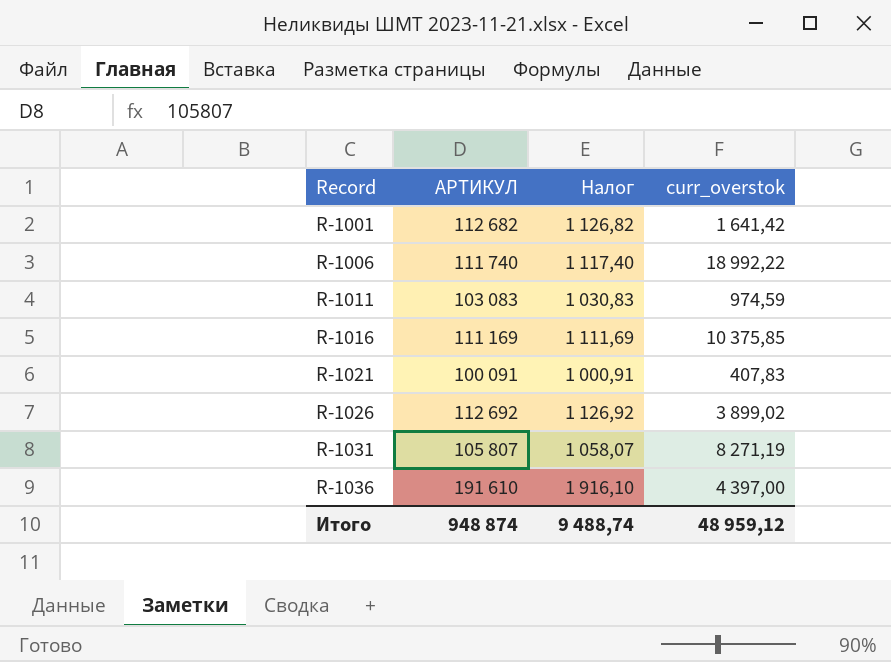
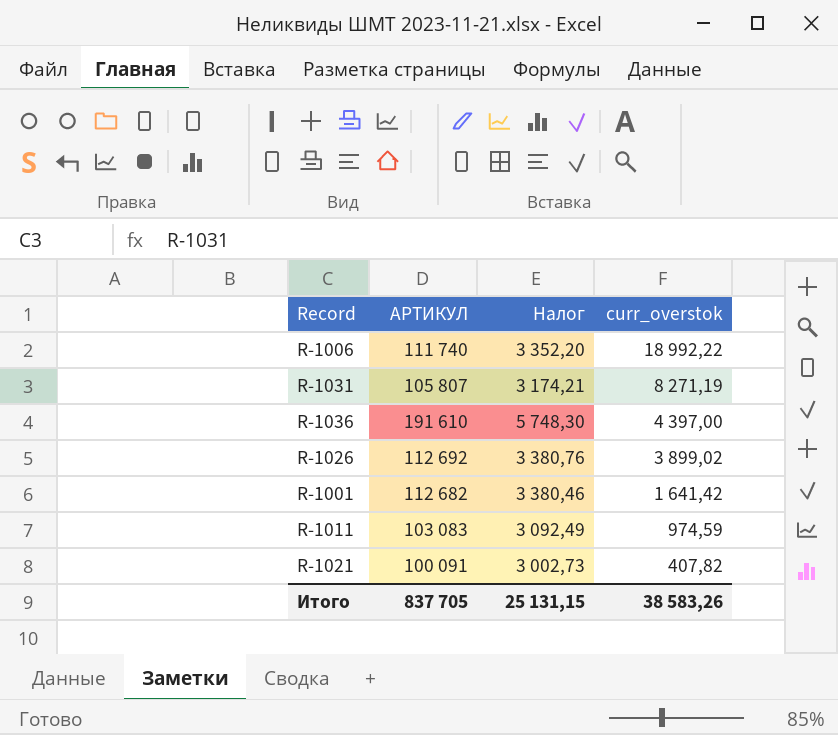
row order: Record ascending -> curr_overstok descending
column Налог | formula: [АРТИКУЛ] * 0,01 -> [АРТИКУЛ] * 0,03
row R-1016: 111 169 | 1 111,69 | 10 375,85 -> none
R-1021 | curr_overstok: 407,83 -> 407,82
Итого | АРТИКУЛ: 948 874 -> 837 705
Итого | Налог: 9 488,74 -> 25 131,15
Итого | curr_overstok: 48 959,12 -> 38 583,26

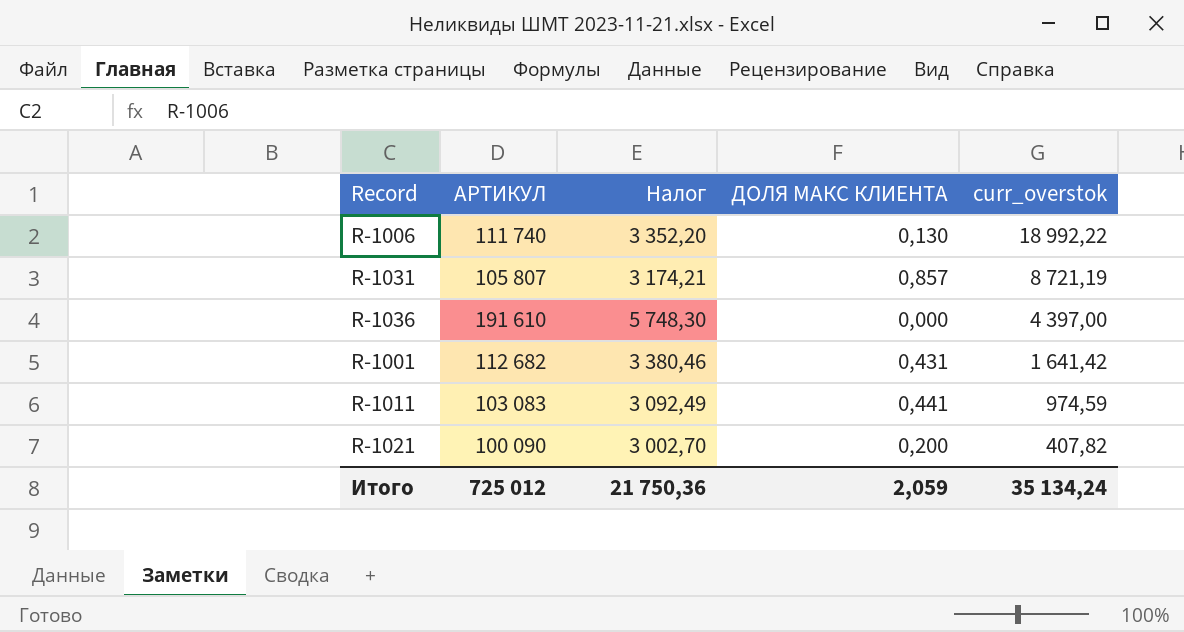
column ДОЛЯ МАКС КЛИЕНТА | position: none -> 4
row R-1026: 112 692 | 3 380,76 | 3 899,02 -> none
R-1031 | curr_overstok: 8 271,19 -> 8 721,19
R-1021 | АРТИКУЛ: 100 091 -> 100 090
R-1021 | Налог: 3 002,73 -> 3 002,70
Итого | АРТИКУЛ: 837 705 -> 725 012
Итого | Налог: 25 131,15 -> 21 750,36
Итого | curr_overstok: 38 583,26 -> 35 134,24

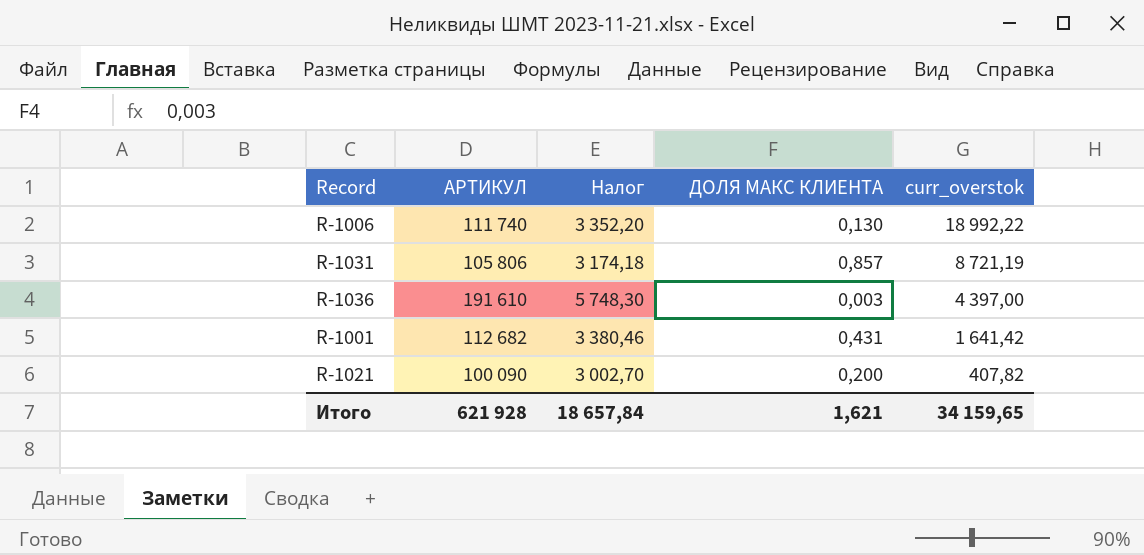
row R-1011: 103 083 | 3 092,49 | 0,441 | 974,59 -> none
R-1031 | АРТИКУЛ: 105 807 -> 105 806
R-1031 | Налог: 3 174,21 -> 3 174,18
R-1036 | ДОЛЯ МАКС КЛИЕНТА: 0,000 -> 0,003
Итого | АРТИКУЛ: 725 012 -> 621 928
Итого | Налог: 21 750,36 -> 18 657,84
Итого | ДОЛЯ МАКС КЛИЕНТА: 2,059 -> 1,621
Итого | curr_overstok: 35 134,24 -> 34 159,65

